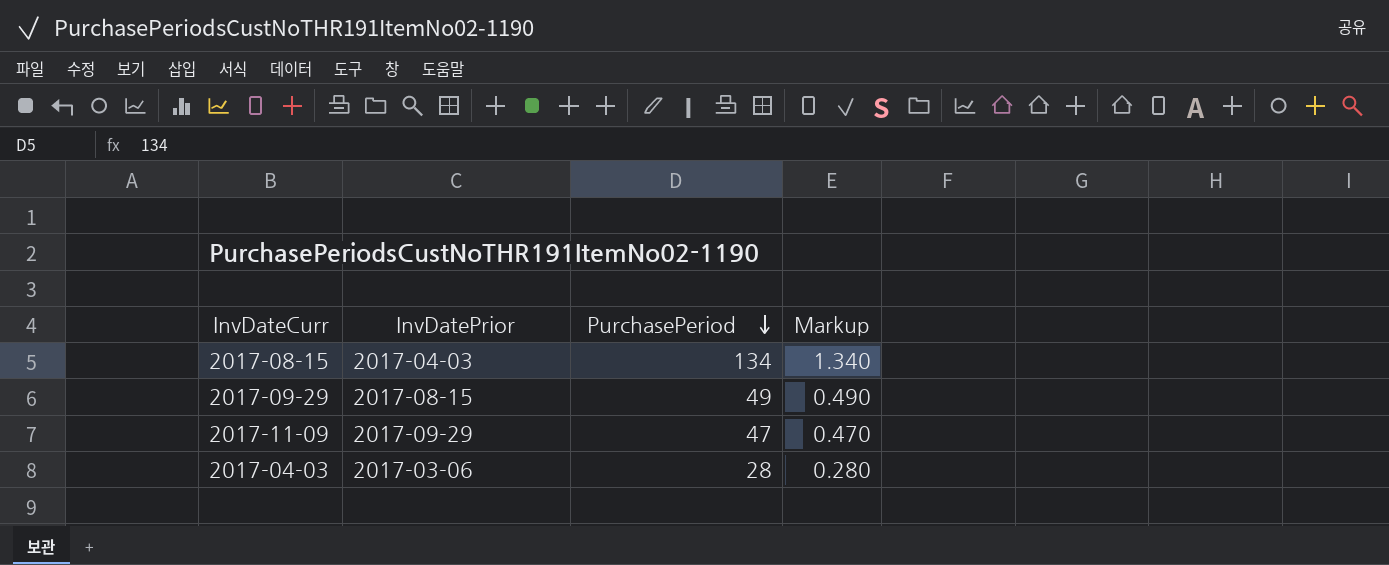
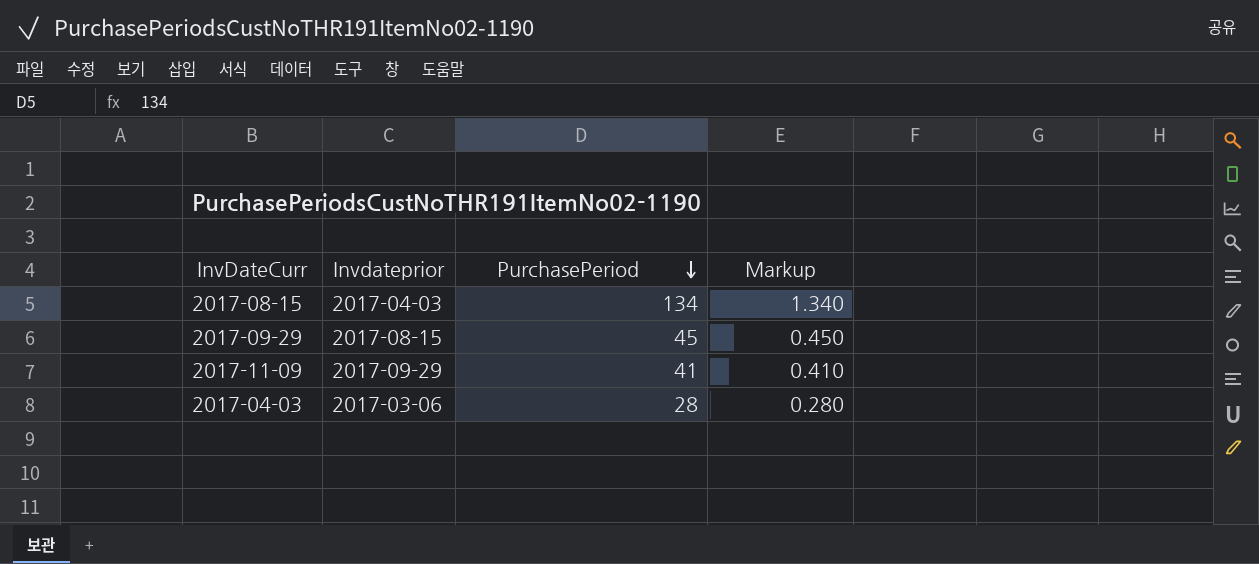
column name: InvDatePrior -> Invdateprior
2017-09-29 | PurchasePeriod: 49 -> 45
2017-09-29 | Markup: 0.490 -> 0.450
2017-11-09 | PurchasePeriod: 47 -> 41
2017-11-09 | Markup: 0.470 -> 0.410

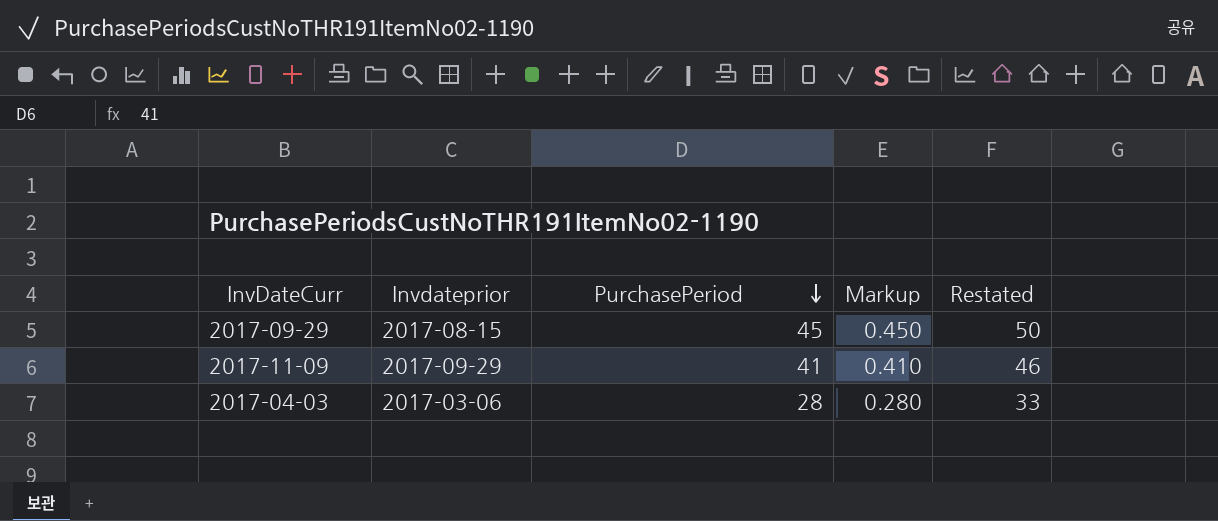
column Restated | formula: none -> [PurchasePeriod] + 5
row 2017-08-15: 2017-04-03 | 134 | 1.340 -> none

